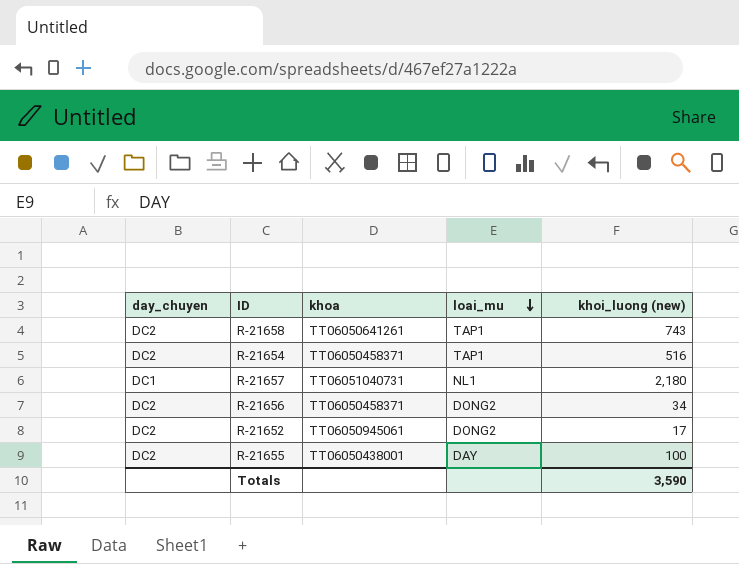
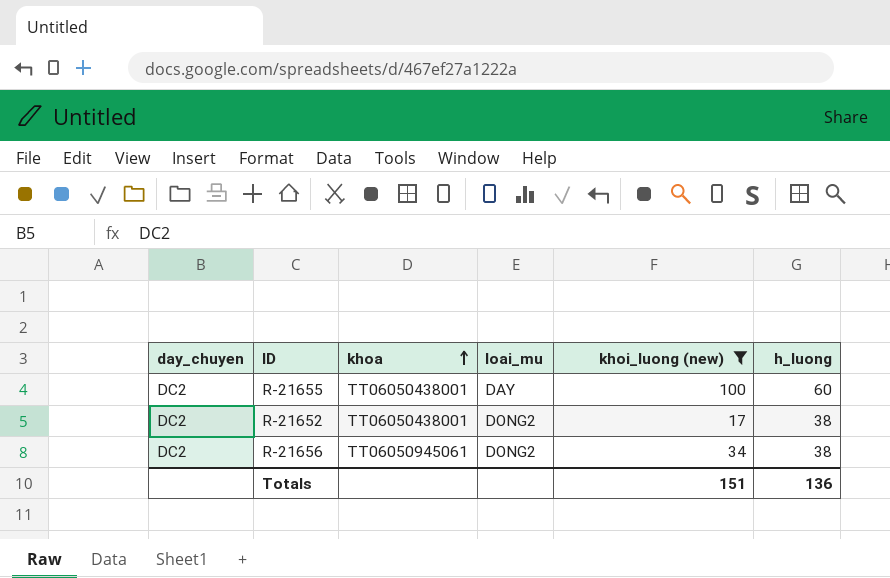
filter: none -> khoi_luong (new) <= 100
row order: loai_mu descending -> khoa ascending
column h_luong | position: none -> 6
R-21652 | khoa: TT06050945061 -> TT06050438001
R-21656 | khoa: TT06050458371 -> TT06050945061
Totals | khoi_luong (new): 3,590 -> 151

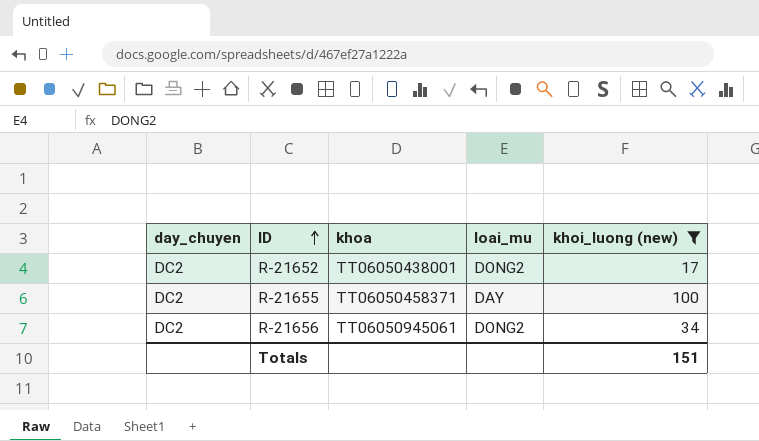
row order: khoa ascending -> ID ascending
column h_luong | position: 6 -> none
R-21655 | khoa: TT06050438001 -> TT06050458371

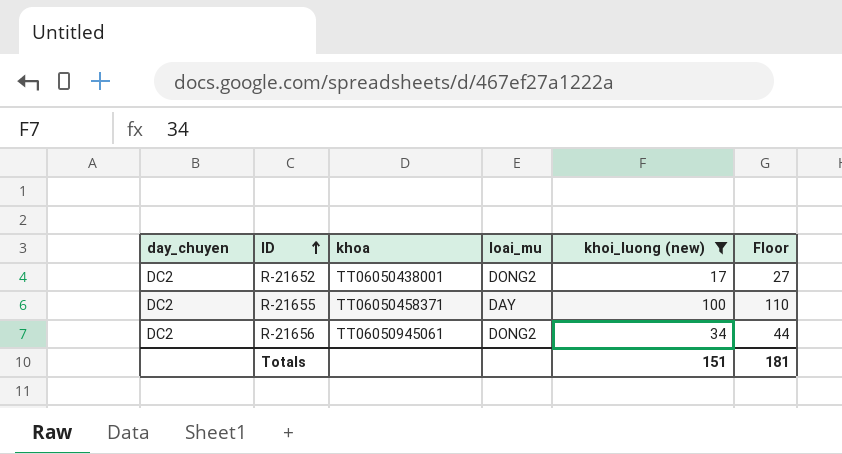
column Floor | formula: none -> [khoi_luong (new)] + 10

